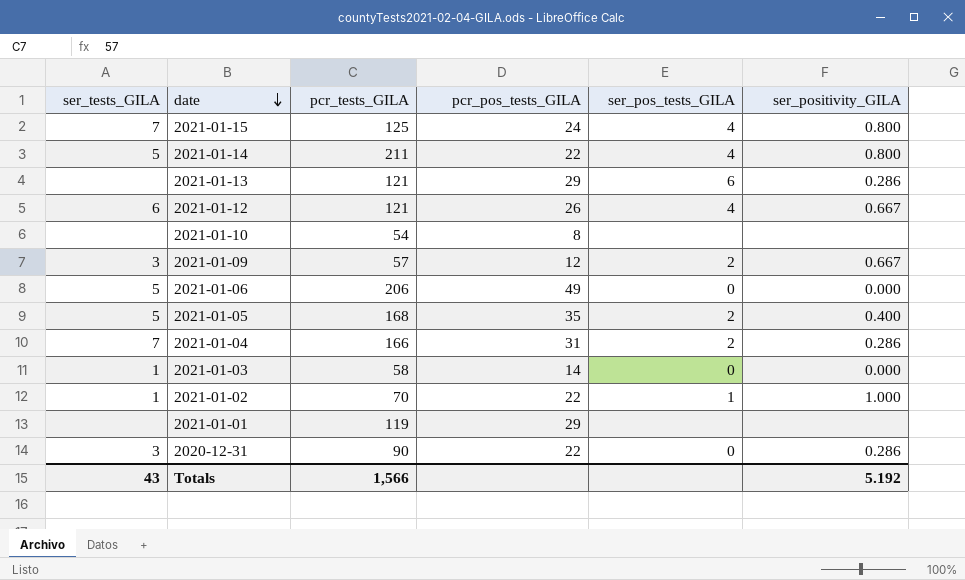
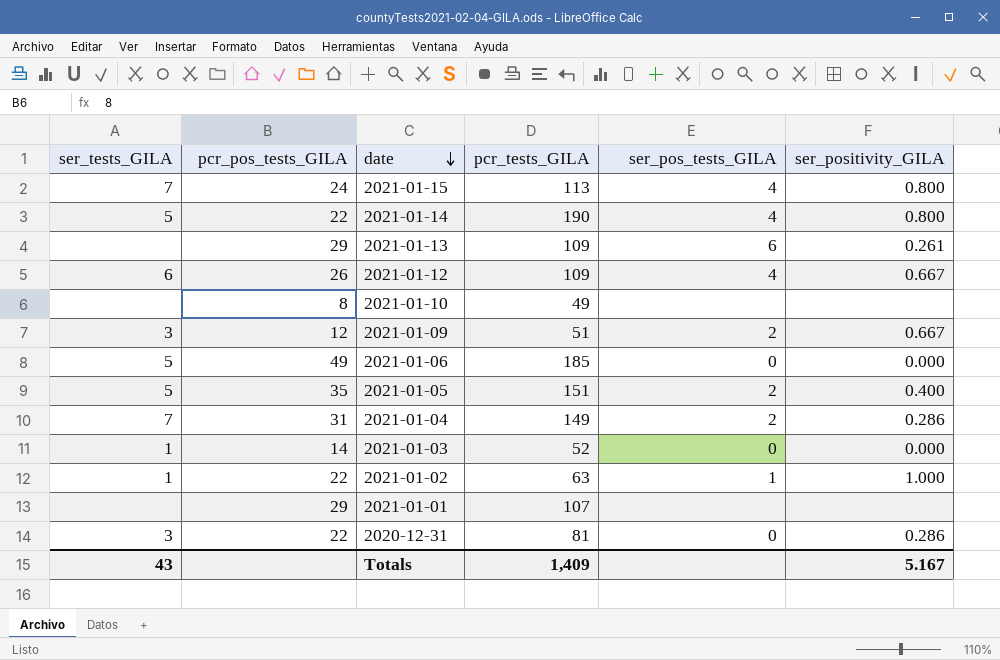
column pcr_pos_tests_GILA | position: 4 -> 2
2021-01-15 | pcr_tests_GILA: 125 -> 113
2021-01-14 | pcr_tests_GILA: 211 -> 190
2021-01-13 | pcr_tests_GILA: 121 -> 109
2021-01-13 | ser_positivity_GILA: 0.286 -> 0.261
2021-01-12 | pcr_tests_GILA: 121 -> 109
2021-01-10 | pcr_tests_GILA: 54 -> 49
2021-01-09 | pcr_tests_GILA: 57 -> 51
2021-01-06 | pcr_tests_GILA: 206 -> 185
2021-01-05 | pcr_tests_GILA: 168 -> 151
2021-01-04 | pcr_tests_GILA: 166 -> 149
2021-01-03 | pcr_tests_GILA: 58 -> 52
2021-01-02 | pcr_tests_GILA: 70 -> 63
2021-01-01 | pcr_tests_GILA: 119 -> 107
2020-12-31 | pcr_tests_GILA: 90 -> 81
Totals | pcr_tests_GILA: 1,566 -> 1,409
Totals | ser_positivity_GILA: 5.192 -> 5.167

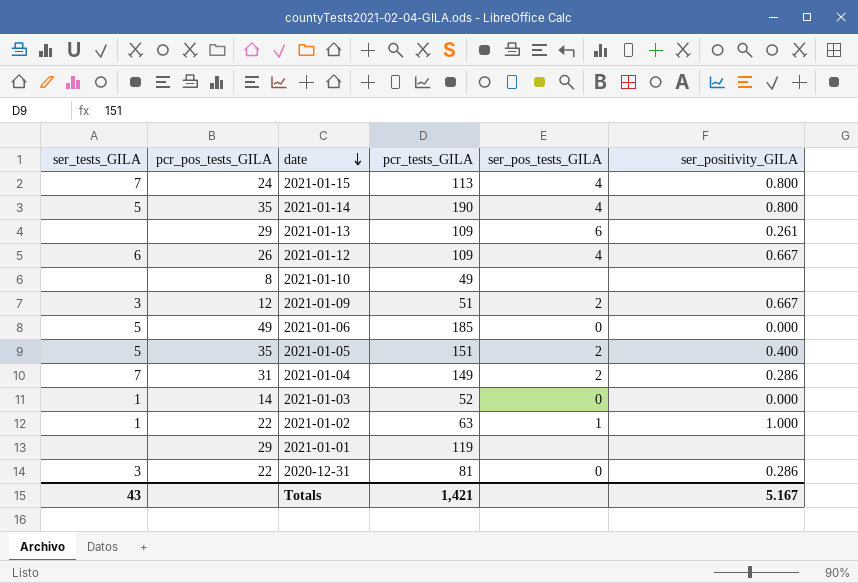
2021-01-14 | pcr_pos_tests_GILA: 22 -> 35
2021-01-01 | pcr_tests_GILA: 107 -> 119
Totals | pcr_tests_GILA: 1,409 -> 1,421

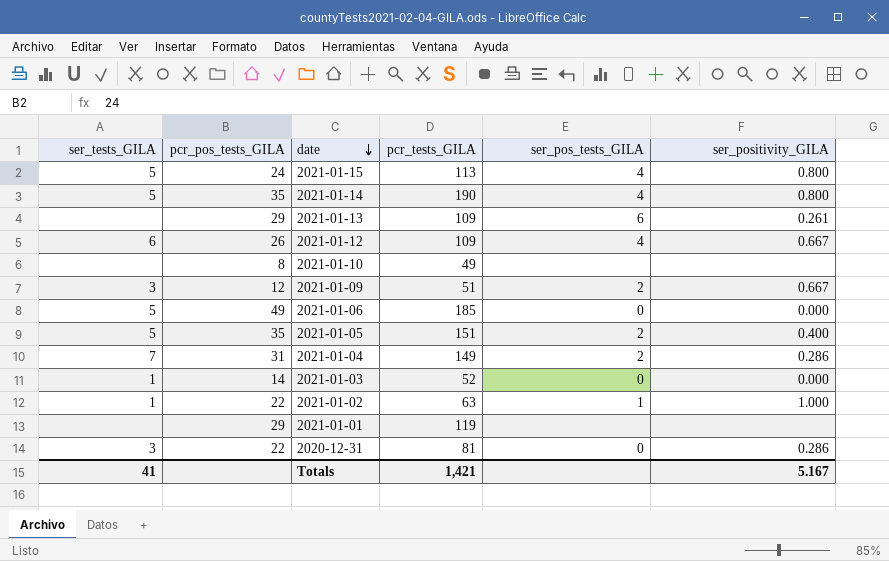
2021-01-15 | ser_tests_GILA: 7 -> 5
Totals | ser_tests_GILA: 43 -> 41

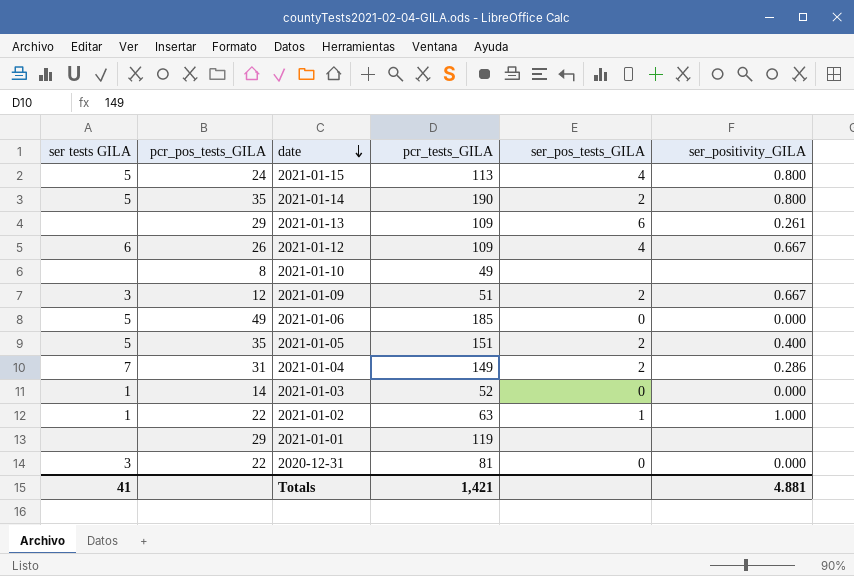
column name: ser_tests_GILA -> ser tests GILA
2021-01-14 | ser_pos_tests_GILA: 4 -> 2
2020-12-31 | ser_positivity_GILA: 0.286 -> 0.000
Totals | ser_positivity_GILA: 5.167 -> 4.881

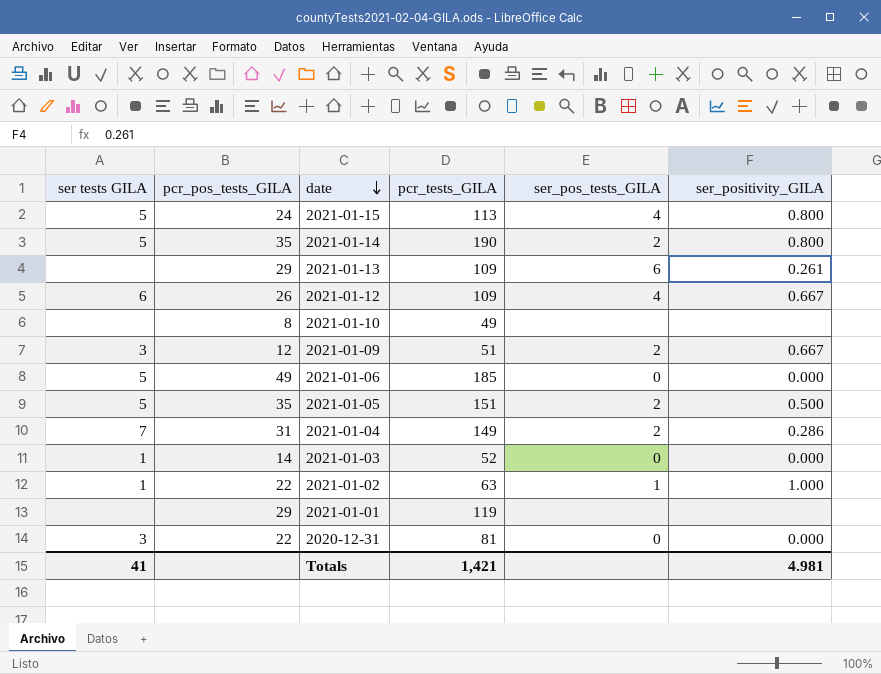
2021-01-05 | ser_positivity_GILA: 0.400 -> 0.500
Totals | ser_positivity_GILA: 4.881 -> 4.981

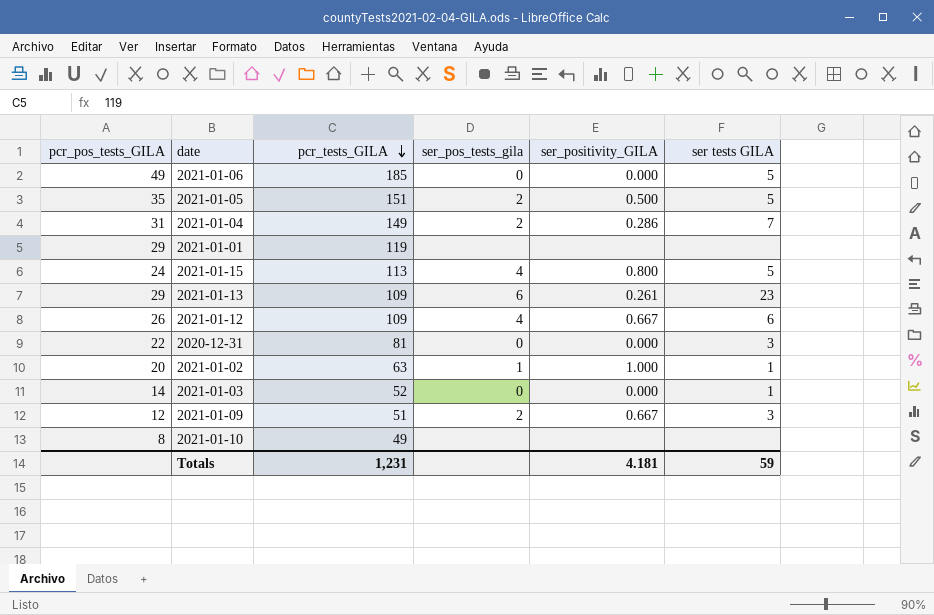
row order: date descending -> pcr_tests_GILA descending
column name: ser_pos_tests_GILA -> ser_pos_tests_gila
column ser tests GILA | position: 1 -> 6
row 2021-01-14: 5 | 35 | 190 | 2 | 0.800 -> none
2021-01-13 | ser tests GILA: none -> 23
2021-01-02 | pcr_pos_tests_GILA: 22 -> 20
Totals | pcr_tests_GILA: 1,421 -> 1,231
Totals | ser_positivity_GILA: 4.981 -> 4.181
Totals | ser tests GILA: 41 -> 59

